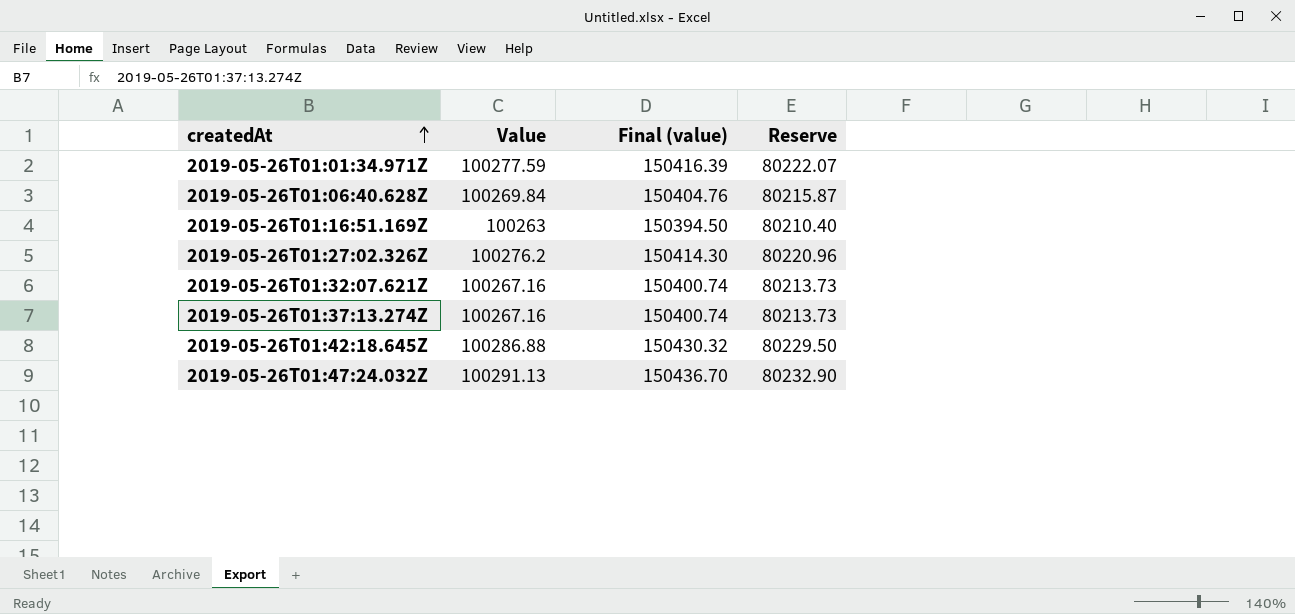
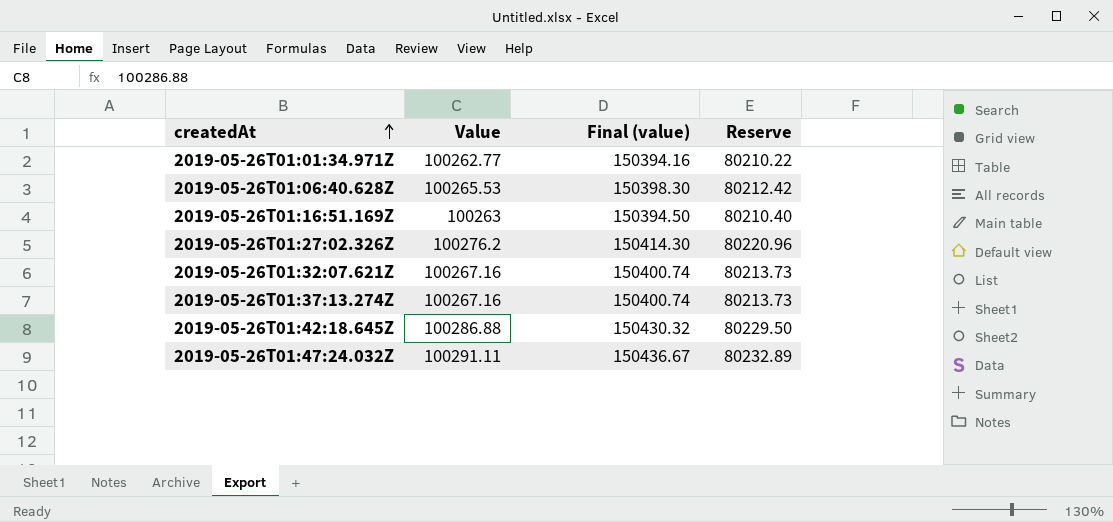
2019-05-26T01:01:34.971Z | Value: 100277.59 -> 100262.77
2019-05-26T01:01:34.971Z | Final (value): 150416.39 -> 150394.16
2019-05-26T01:01:34.971Z | Reserve: 80222.07 -> 80210.22
2019-05-26T01:06:40.628Z | Value: 100269.84 -> 100265.53
2019-05-26T01:06:40.628Z | Final (value): 150404.76 -> 150398.30
2019-05-26T01:06:40.628Z | Reserve: 80215.87 -> 80212.42
2019-05-26T01:47:24.032Z | Value: 100291.13 -> 100291.11
2019-05-26T01:47:24.032Z | Final (value): 150436.70 -> 150436.67
2019-05-26T01:47:24.032Z | Reserve: 80232.90 -> 80232.89

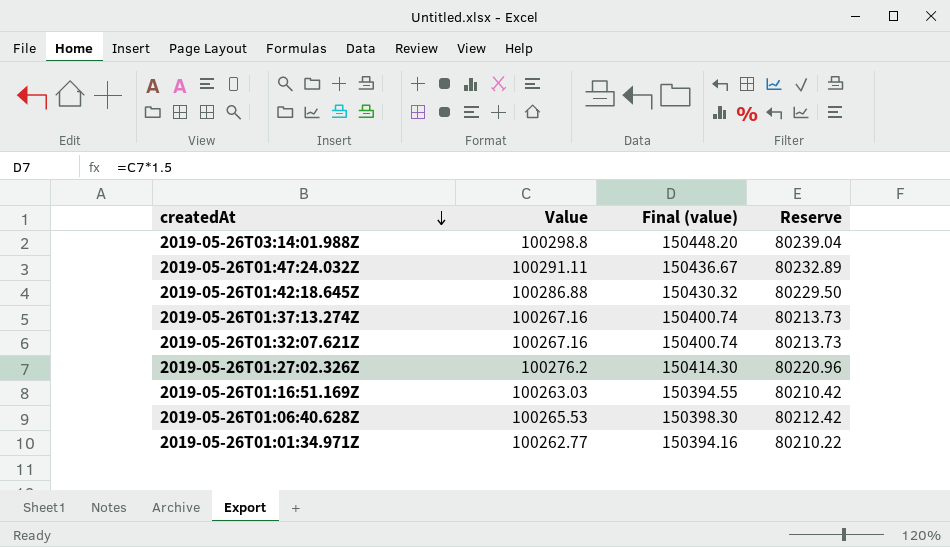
row order: createdAt ascending -> createdAt descending
row 2019-05-26T03:14:01.988Z: none -> 100298.8 | 150448.20 | 80239.04
2019-05-26T01:16:51.169Z | Value: 100263 -> 100263.03
2019-05-26T01:16:51.169Z | Final (value): 150394.50 -> 150394.55
2019-05-26T01:16:51.169Z | Reserve: 80210.40 -> 80210.42

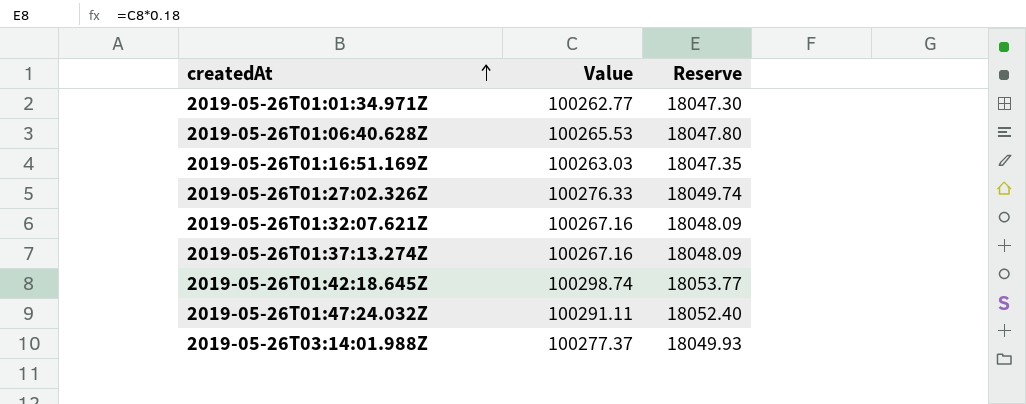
row order: createdAt descending -> createdAt ascending
column Final (value) | formula: [Value] * 1.5 -> none
column Reserve | formula: [Value] * 0.8 -> [Value] * 0.18
2019-05-26T01:27:02.326Z | Value: 100276.2 -> 100276.33
2019-05-26T01:42:18.645Z | Value: 100286.88 -> 100298.74
2019-05-26T03:14:01.988Z | Value: 100298.8 -> 100277.37

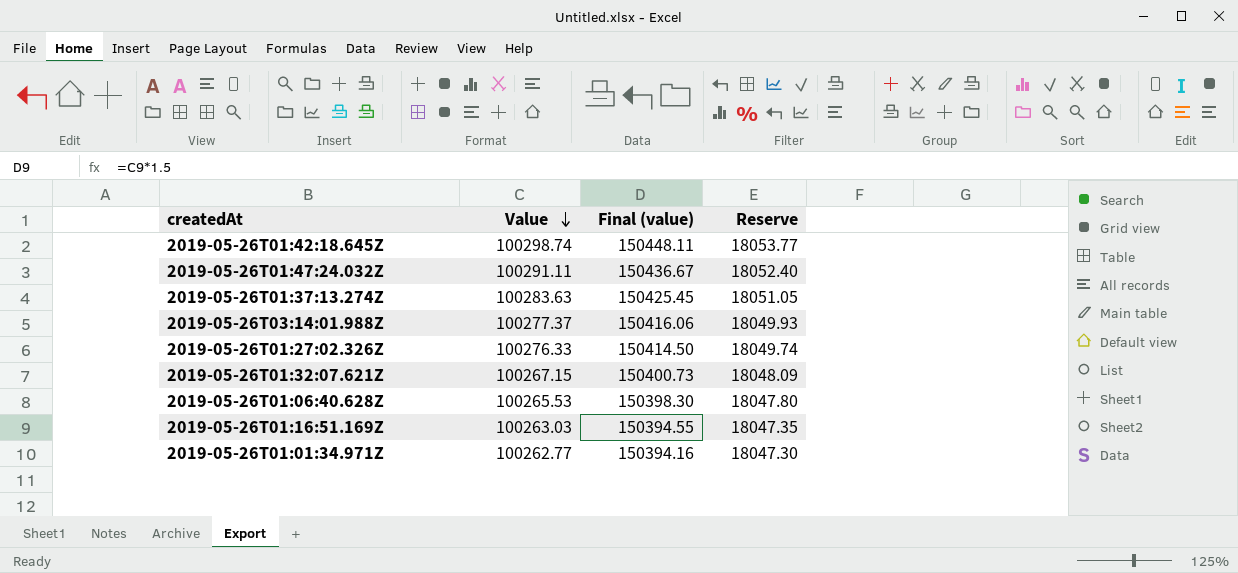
row order: createdAt ascending -> Value descending
column Final (value) | formula: none -> [Value] * 1.5
2019-05-26T01:37:13.274Z | Value: 100267.16 -> 100283.63
2019-05-26T01:37:13.274Z | Reserve: 18048.09 -> 18051.05
2019-05-26T01:32:07.621Z | Value: 100267.16 -> 100267.15

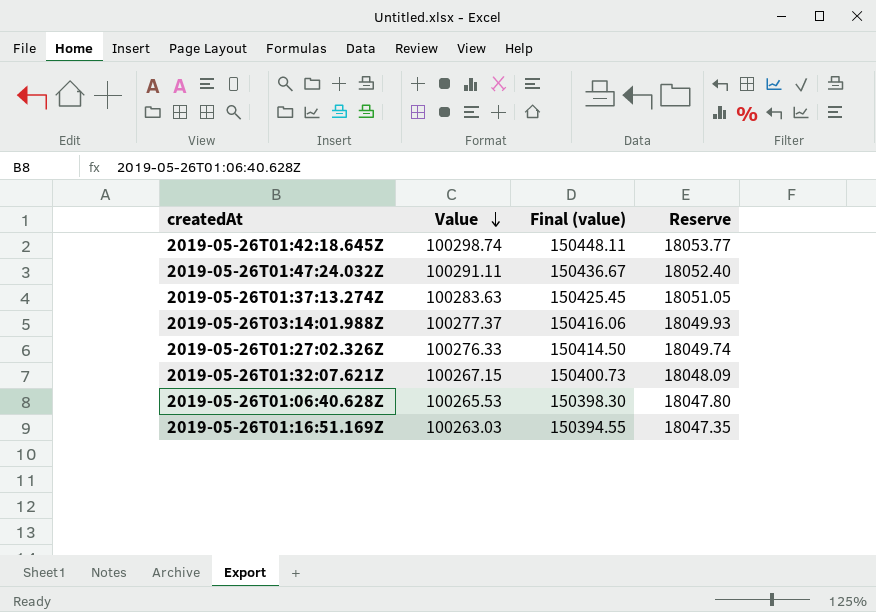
row 2019-05-26T01:01:34.971Z: 100262.77 | 150394.16 | 18047.30 -> none

